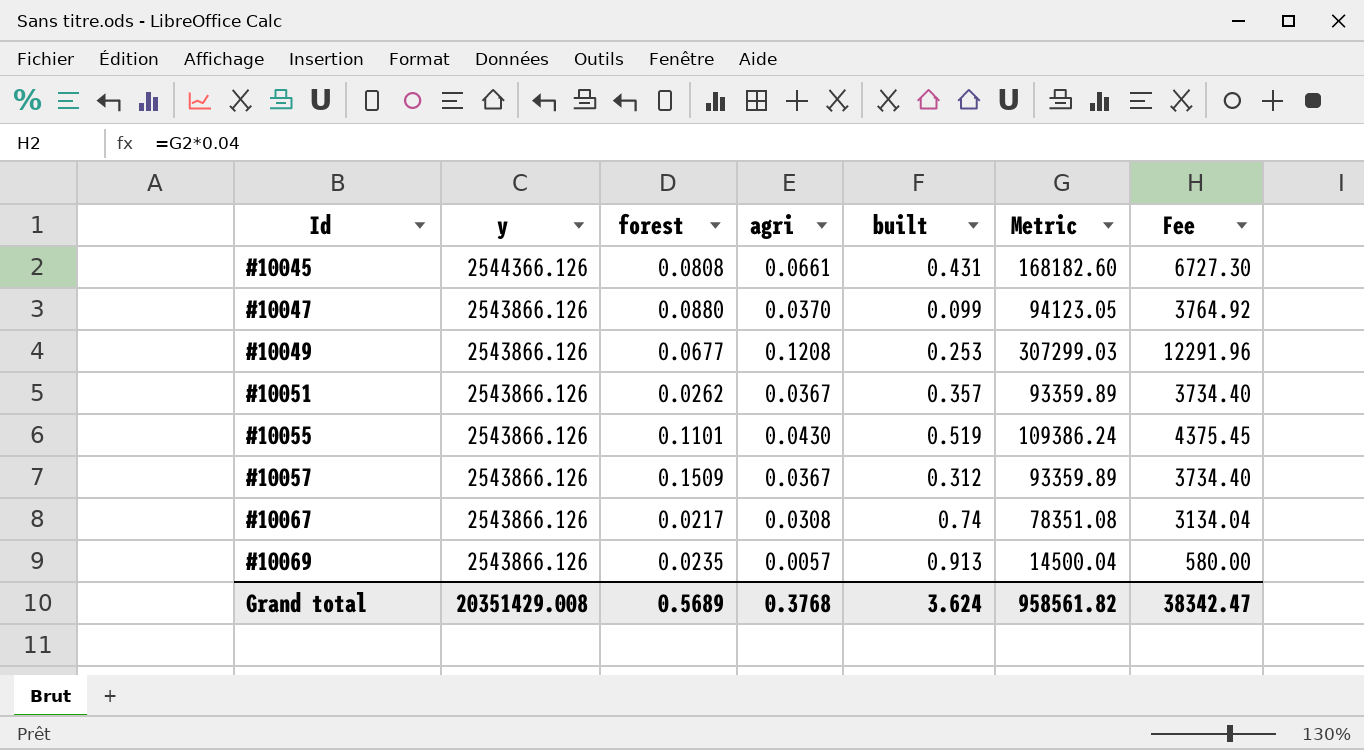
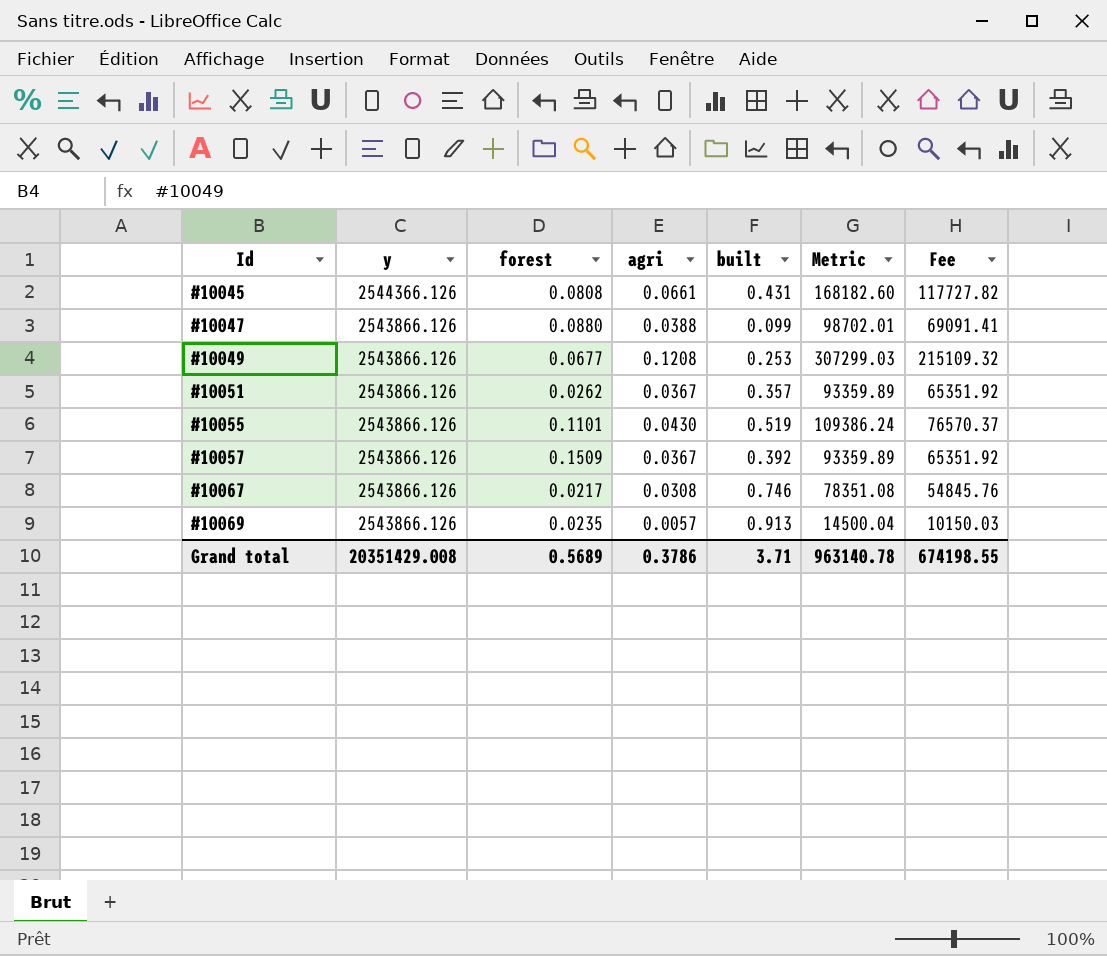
column Fee | formula: [Metric] * 0.04 -> [Metric] * 0.7
#10047 | agri: 0.0370 -> 0.0388
#10047 | Metric: 94123.05 -> 98702.01
#10057 | built: 0.312 -> 0.392
#10067 | built: 0.74 -> 0.746
Grand total | agri: 0.3768 -> 0.3786
Grand total | built: 3.624 -> 3.71
Grand total | Metric: 958561.82 -> 963140.78
Grand total | Fee: 38342.47 -> 674198.55

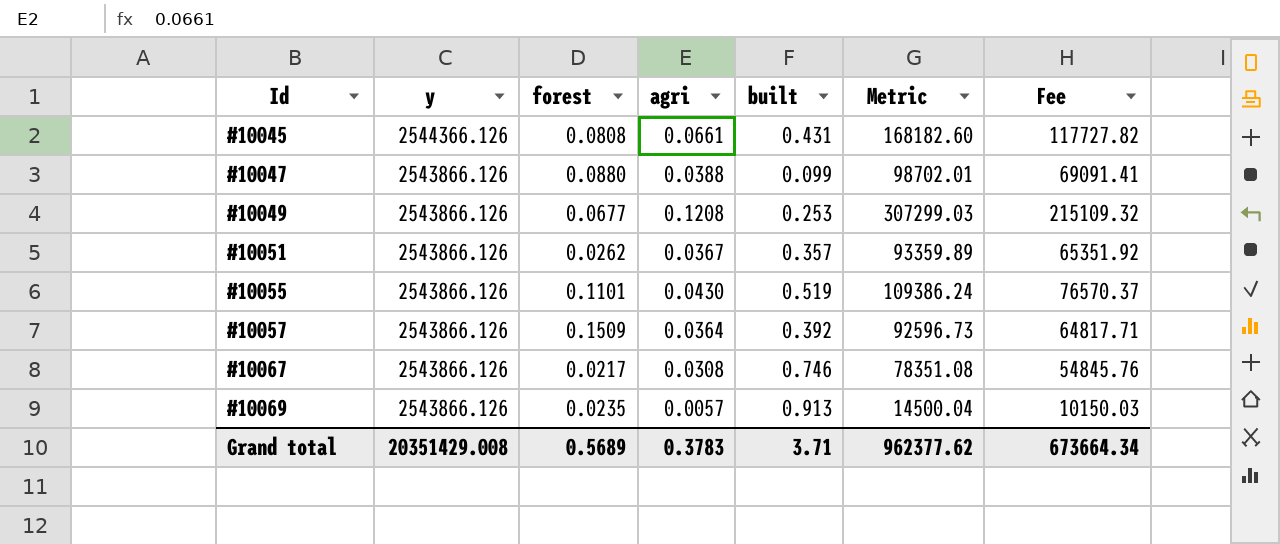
#10057 | agri: 0.0367 -> 0.0364
#10057 | Metric: 93359.89 -> 92596.73
#10057 | Fee: 65351.92 -> 64817.71
Grand total | agri: 0.3786 -> 0.3783
Grand total | Metric: 963140.78 -> 962377.62
Grand total | Fee: 674198.55 -> 673664.34

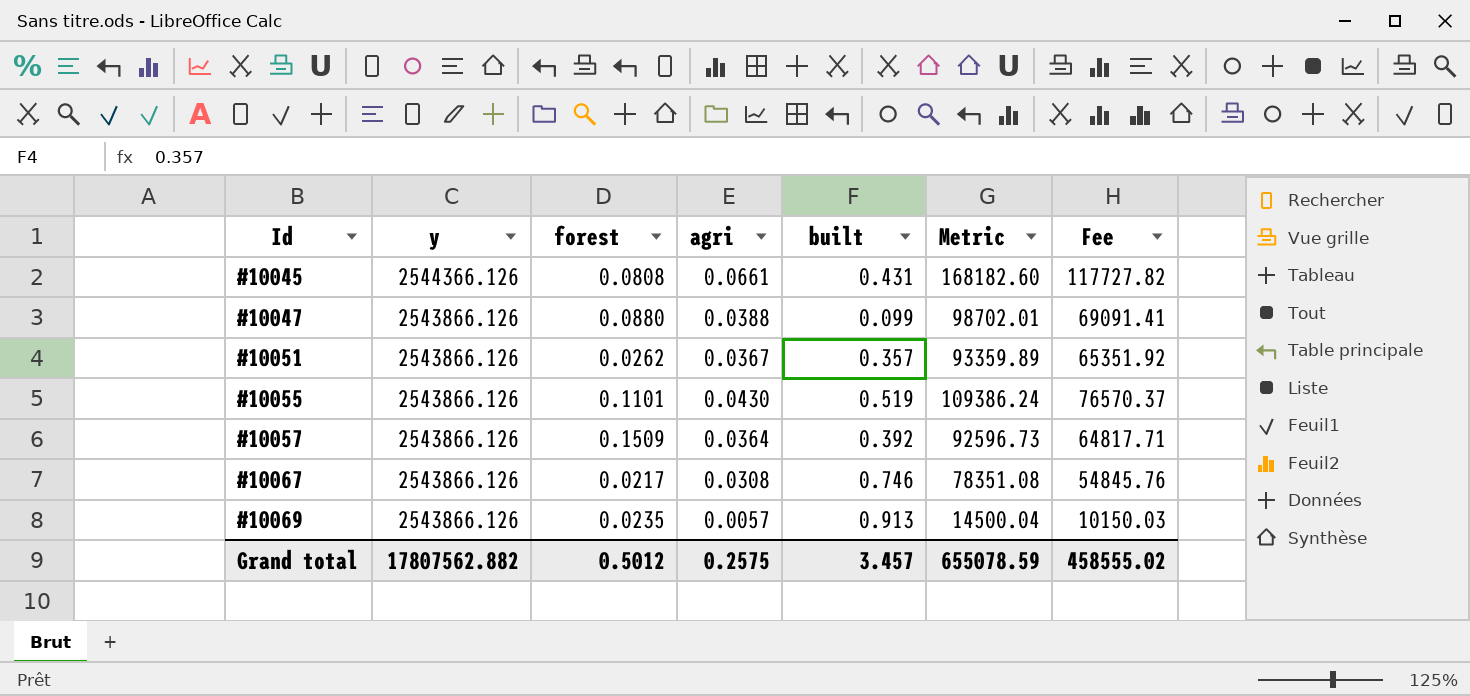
row #10049: 2543866.126 | 0.0677 | 0.1208 | 0.253 | 307299.03 | 215109.32 -> none
Grand total | y: 20351429.008 -> 17807562.882
Grand total | forest: 0.5689 -> 0.5012
Grand total | agri: 0.3783 -> 0.2575
Grand total | built: 3.71 -> 3.457
Grand total | Metric: 962377.62 -> 655078.59
Grand total | Fee: 673664.34 -> 458555.02

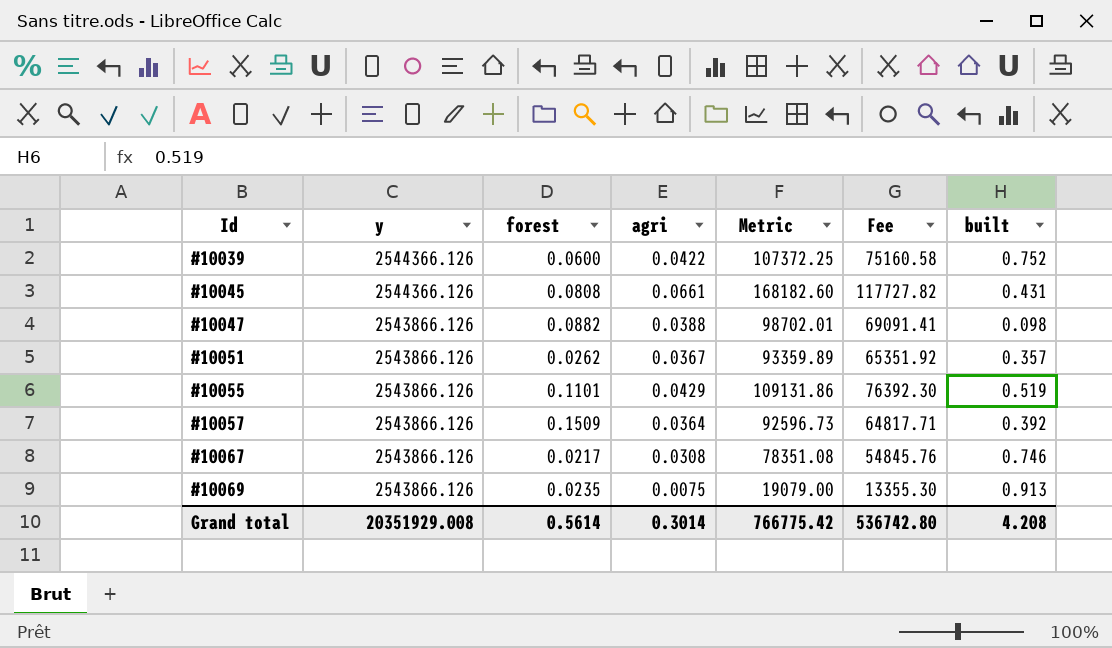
column built | position: 5 -> 7
row #10039: none -> 2544366.126 | 0.0600 | 0.0422 | 107372.25 | 75160.58 | 0.752
#10047 | forest: 0.0880 -> 0.0882
#10047 | built: 0.099 -> 0.098
#10055 | agri: 0.0430 -> 0.0429
#10055 | Metric: 109386.24 -> 109131.86
#10055 | Fee: 76570.37 -> 76392.30
#10069 | agri: 0.0057 -> 0.0075
#10069 | Metric: 14500.04 -> 19079.00
#10069 | Fee: 10150.03 -> 13355.30
Grand total | y: 17807562.882 -> 20351929.008
Grand total | forest: 0.5012 -> 0.5614
Grand total | agri: 0.2575 -> 0.3014
Grand total | Metric: 655078.59 -> 766775.42
Grand total | Fee: 458555.02 -> 536742.80
Grand total | built: 3.457 -> 4.208

